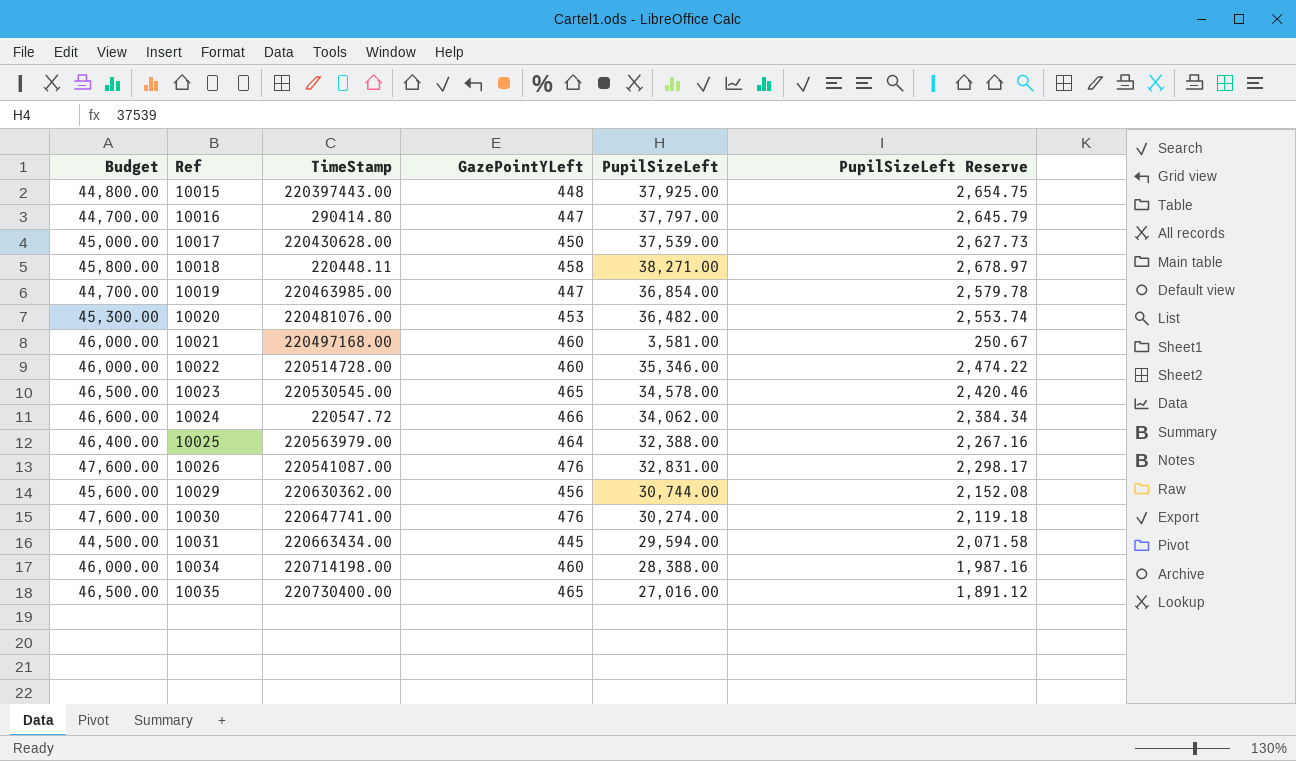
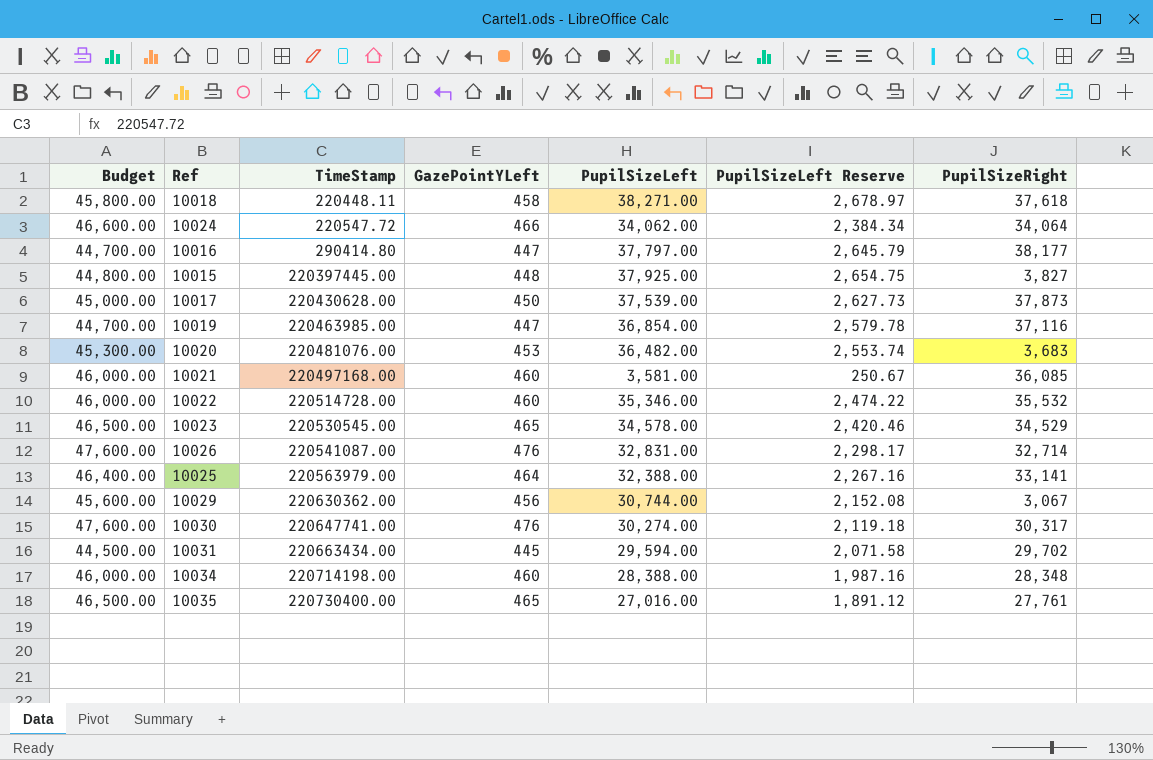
row order: Ref ascending -> TimeStamp ascending
column PupilSizeRight | position: none -> 7
10015 | TimeStamp: 220397443.00 -> 220397445.00

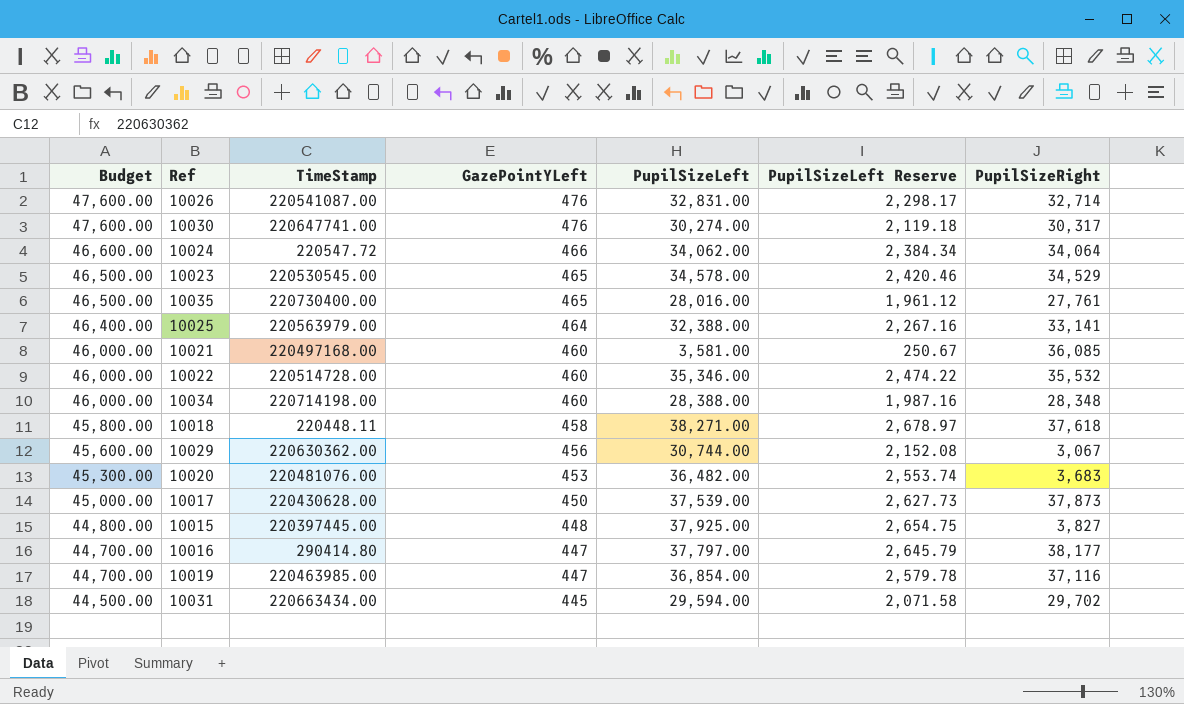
row order: TimeStamp ascending -> Budget descending
10035 | PupilSizeLeft: 27,016.00 -> 28,016.00
10035 | PupilSizeLeft Reserve: 1,891.12 -> 1,961.12

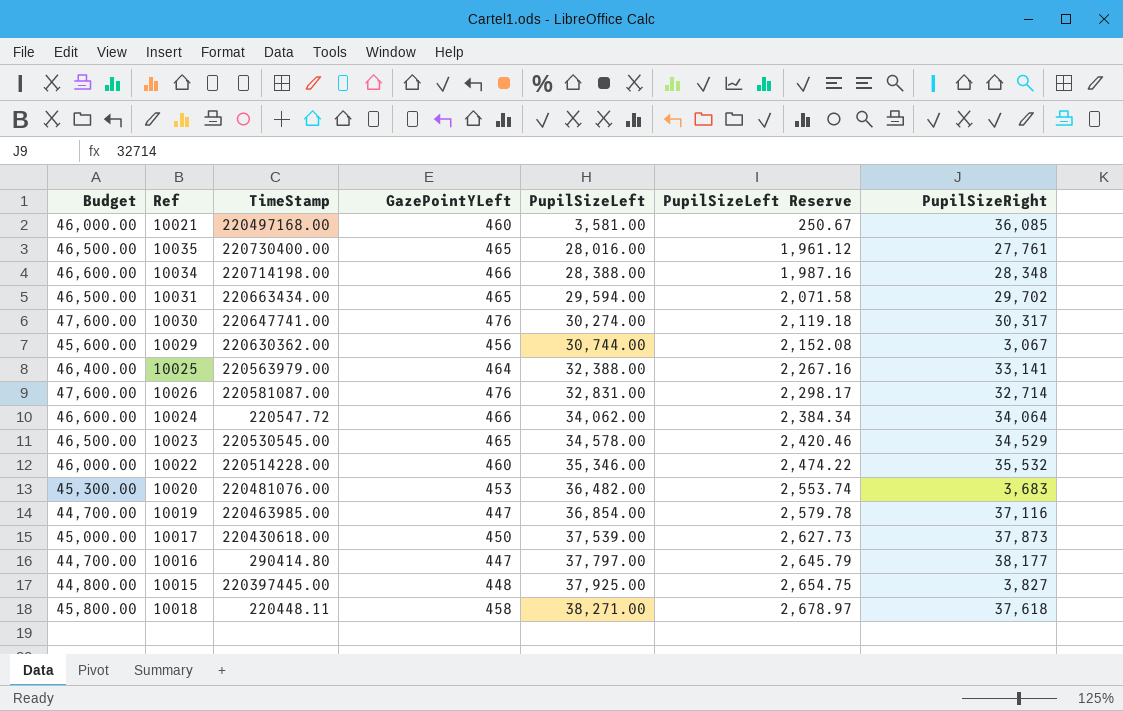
row order: Budget descending -> PupilSizeLeft ascending
10034 | Budget: 46,000.00 -> 46,600.00
10034 | GazePointYLeft: 460 -> 466
10031 | Budget: 44,500.00 -> 46,500.00
10031 | GazePointYLeft: 445 -> 465
10026 | TimeStamp: 220541087.00 -> 220581087.00
10022 | TimeStamp: 220514728.00 -> 220514228.00
10017 | TimeStamp: 220430628.00 -> 220430618.00

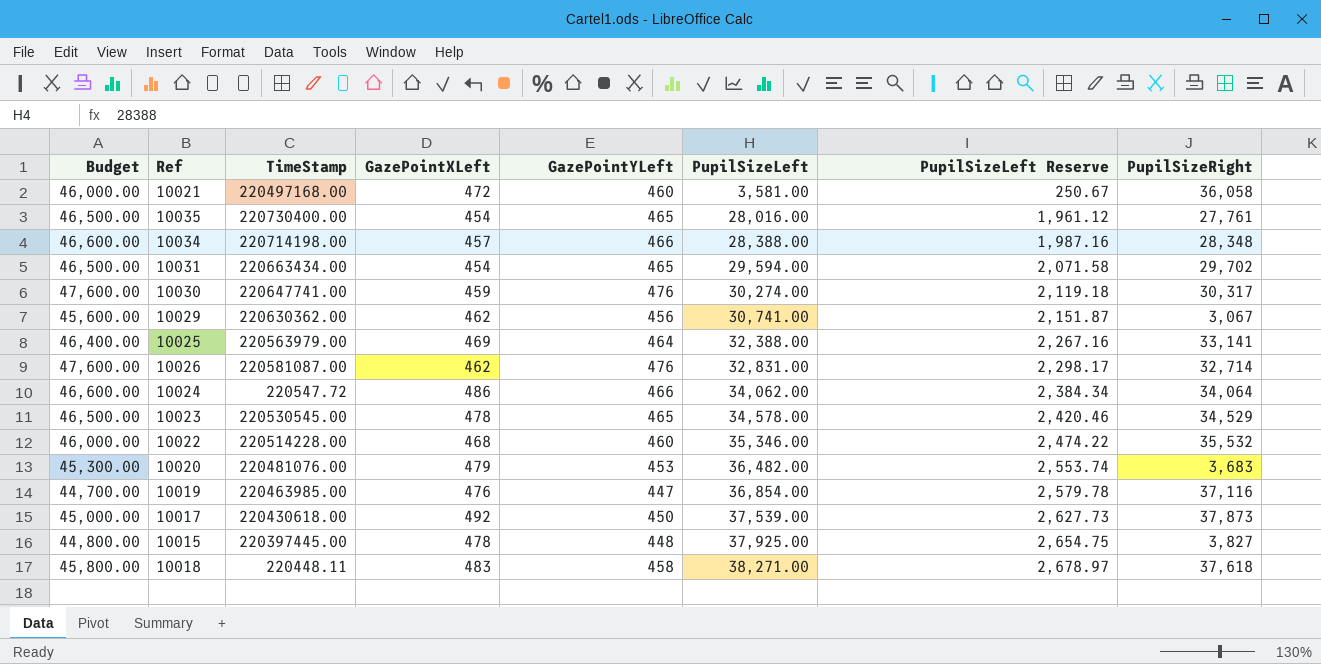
column GazePointXLeft | position: none -> 4
row 10016: 44,700.00 | 290414.80 | 447 | 37,797.00 | 2,645.79 | 38,177 -> none
10021 | PupilSizeRight: 36,085 -> 36,058
10029 | PupilSizeLeft: 30,744.00 -> 30,741.00
10029 | PupilSizeLeft Reserve: 2,152.08 -> 2,151.87

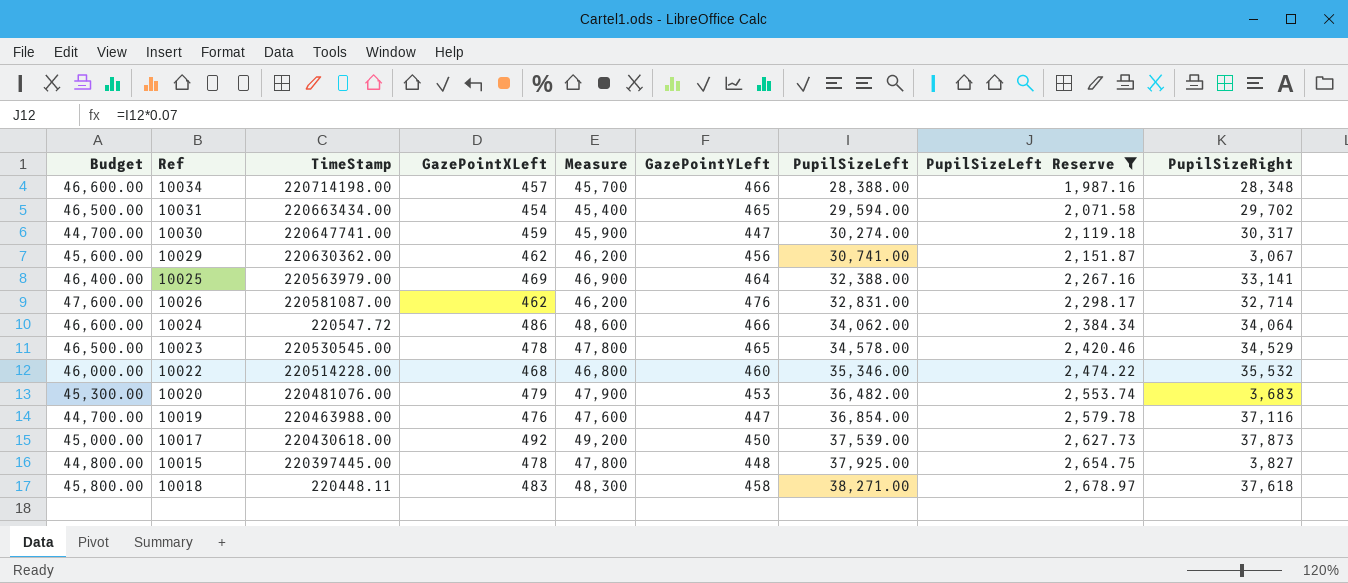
filter: none -> PupilSizeLeft Reserve >= 1,987.16
column Measure | formula: none -> [GazePointXLeft] * 100
10030 | Budget: 47,600.00 -> 44,700.00
10030 | GazePointYLeft: 476 -> 447
10019 | TimeStamp: 220463985.00 -> 220463988.00

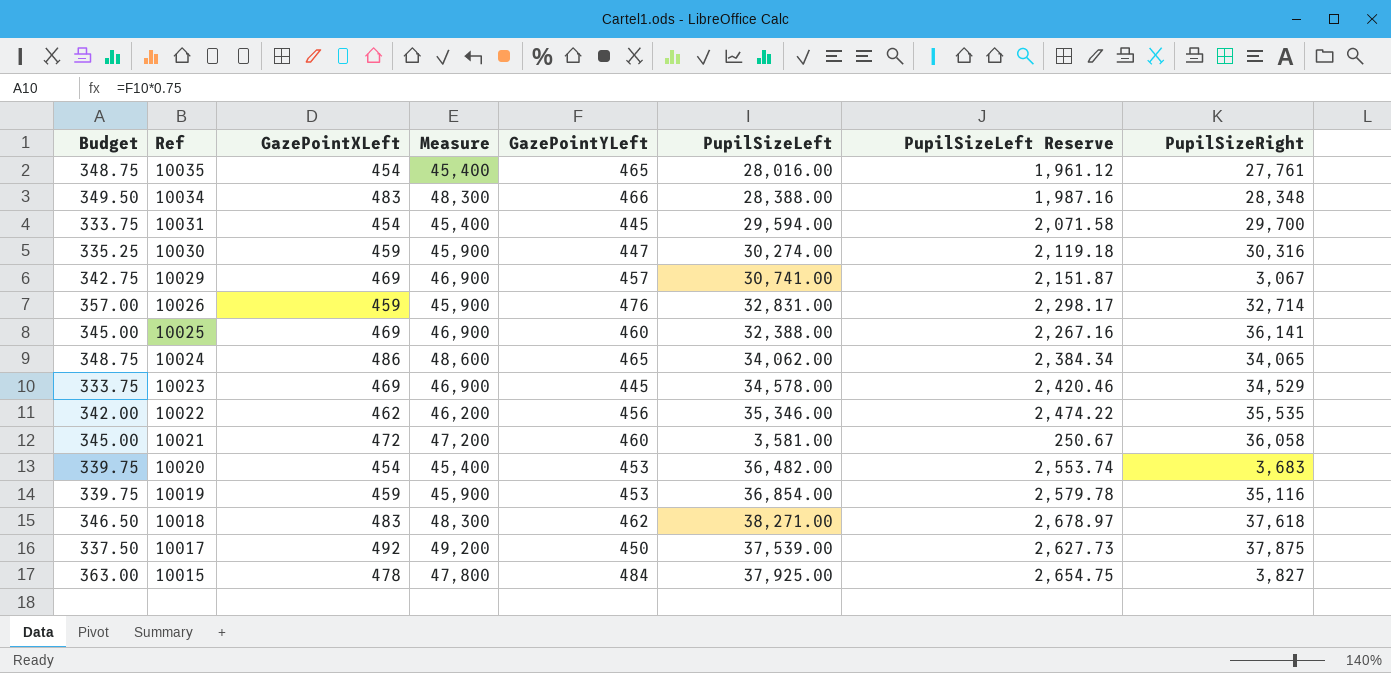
filter: PupilSizeLeft Reserve >= 1,987.16 -> none
row order: PupilSizeLeft ascending -> Ref descending
column TimeStamp | position: 3 -> none
column Budget | formula: [GazePointYLeft] * 100 -> [GazePointYLeft] * 0.75
10034 | GazePointXLeft: 457 -> 483
10034 | Measure: 45,700 -> 48,300
10031 | GazePointYLeft: 465 -> 445
10031 | PupilSizeRight: 29,702 -> 29,700
10030 | PupilSizeRight: 30,317 -> 30,316
10029 | GazePointXLeft: 462 -> 469
10029 | Measure: 46,200 -> 46,900
10029 | GazePointYLeft: 456 -> 457
10026 | GazePointXLeft: 462 -> 459
10026 | Measure: 46,200 -> 45,900
10025 | GazePointYLeft: 464 -> 460
10025 | PupilSizeRight: 33,141 -> 36,141
10024 | GazePointYLeft: 466 -> 465
10024 | PupilSizeRight: 34,064 -> 34,065
10023 | GazePointXLeft: 478 -> 469
10023 | Measure: 47,800 -> 46,900
10023 | GazePointYLeft: 465 -> 445
10022 | GazePointXLeft: 468 -> 462
10022 | Measure: 46,800 -> 46,200
10022 | GazePointYLeft: 460 -> 456
10022 | PupilSizeRight: 35,532 -> 35,535
10020 | GazePointXLeft: 479 -> 454
10020 | Measure: 47,900 -> 45,400
10019 | GazePointXLeft: 476 -> 459
10019 | Measure: 47,600 -> 45,900
10019 | GazePointYLeft: 447 -> 453
10019 | PupilSizeRight: 37,116 -> 35,116
10018 | GazePointYLeft: 458 -> 462
10017 | PupilSizeRight: 37,873 -> 37,875
10015 | GazePointYLeft: 448 -> 484

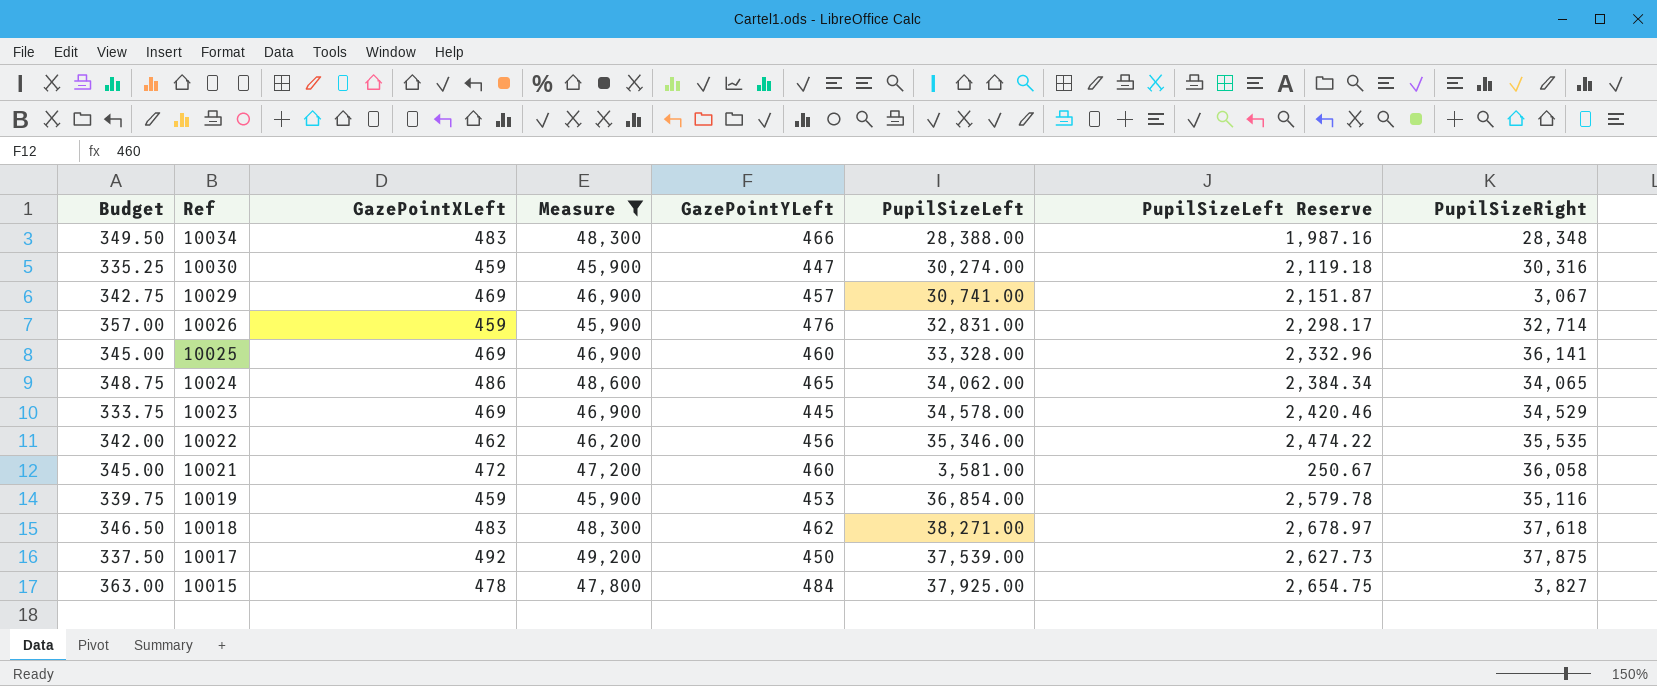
filter: none -> Measure != 45,400
10025 | PupilSizeLeft: 32,388.00 -> 33,328.00
10025 | PupilSizeLeft Reserve: 2,267.16 -> 2,332.96

